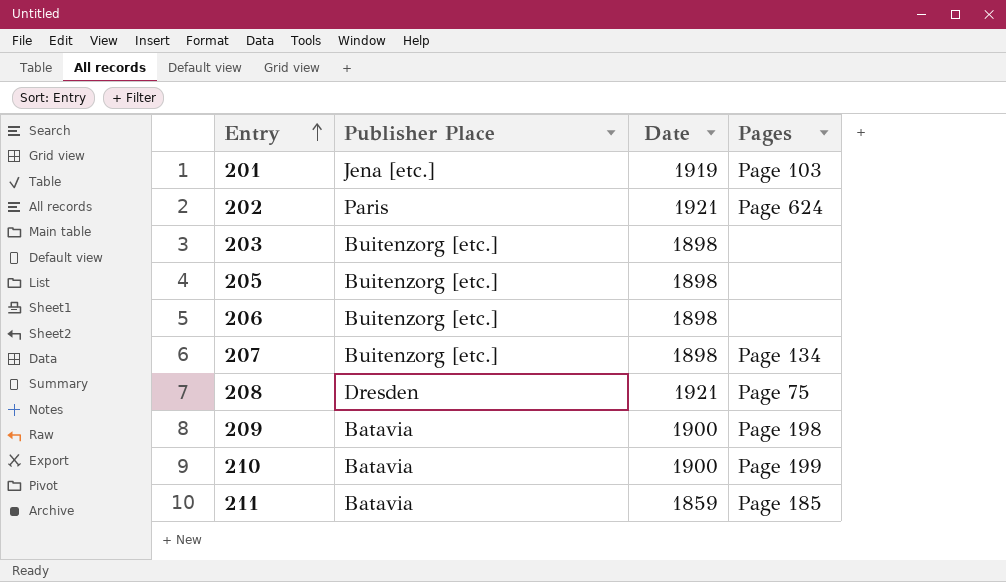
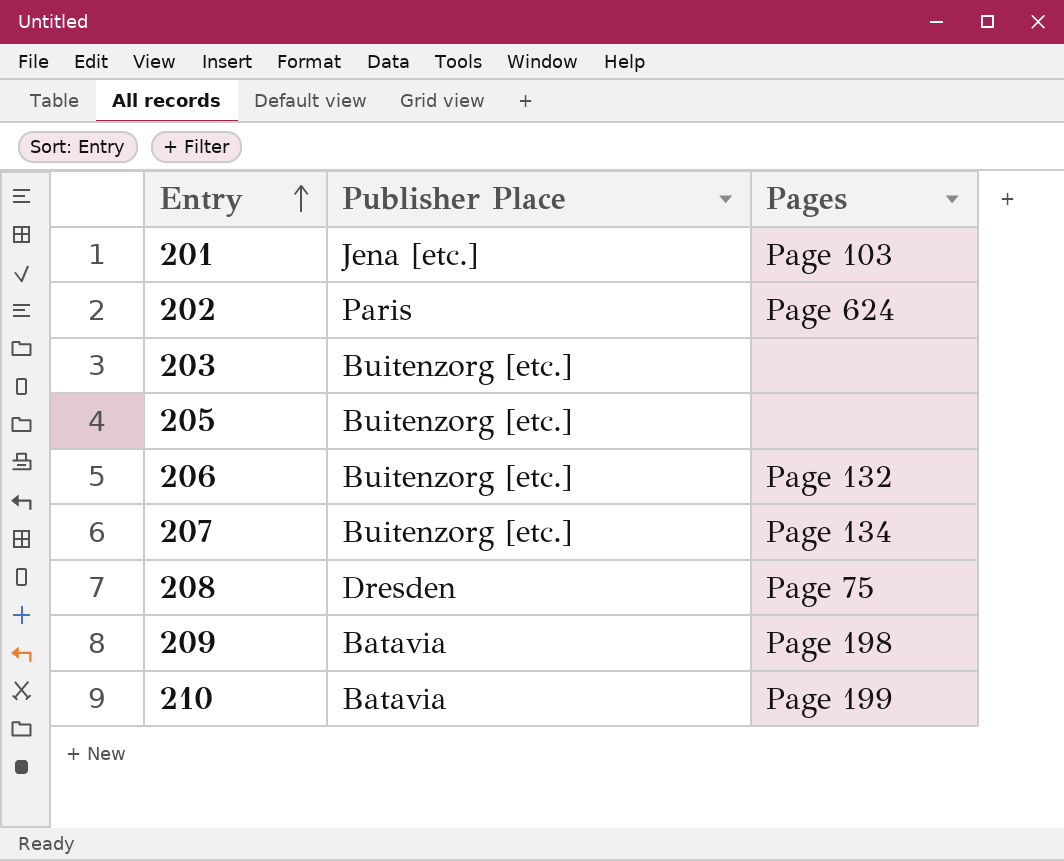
column Date | position: 3 -> none
row 211: Batavia | 1859 | Page 185 -> none
206 | Pages: none -> Page 132

